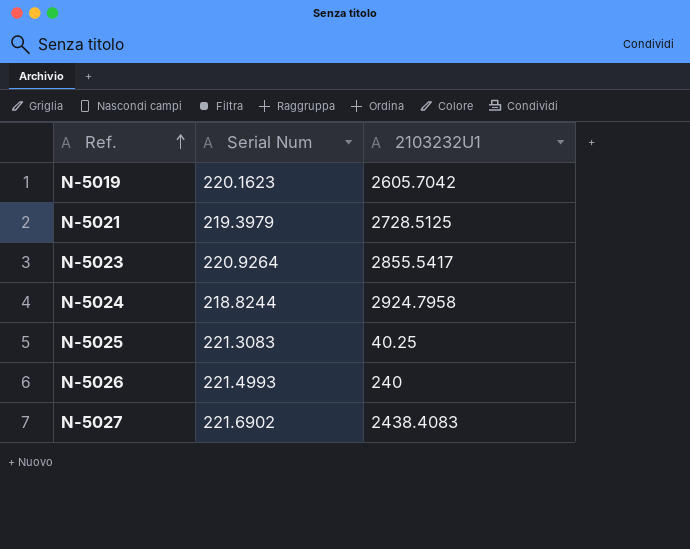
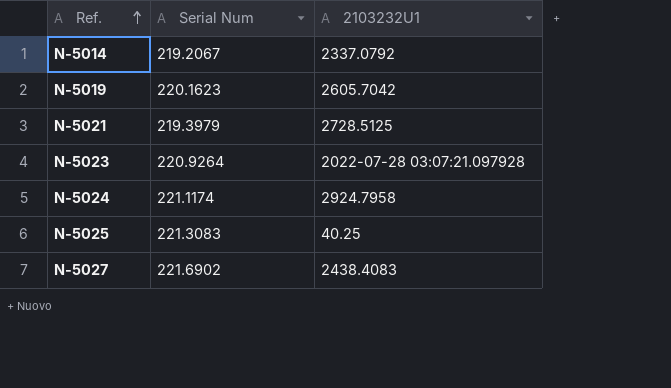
row N-5026: 221.4993 | 240 -> none
row N-5014: none -> 219.2067 | 2337.0792
N-5023 | 2103232U1: 2855.5417 -> 2022-07-28 03:07:21.097928
N-5024 | Serial Num: 218.8244 -> 221.1174

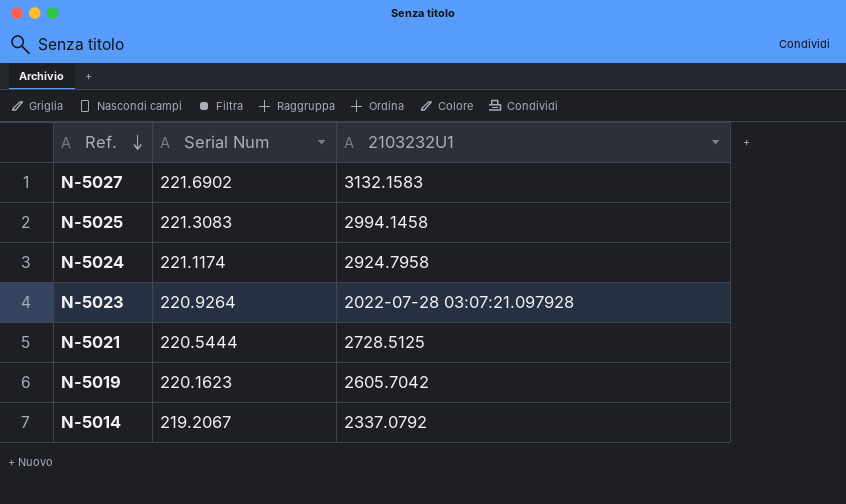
row order: Ref. ascending -> Ref. descending
N-5027 | 2103232U1: 2438.4083 -> 3132.1583
N-5025 | 2103232U1: 40.25 -> 2994.1458
N-5021 | Serial Num: 219.3979 -> 220.5444

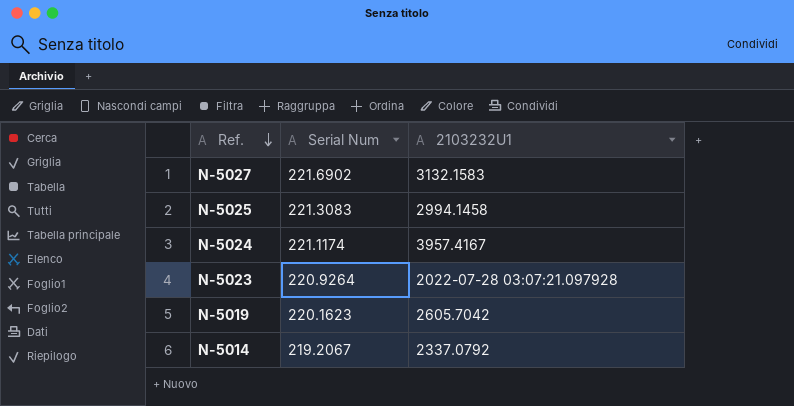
row N-5021: 220.5444 | 2728.5125 -> none
N-5024 | 2103232U1: 2924.7958 -> 3957.4167

